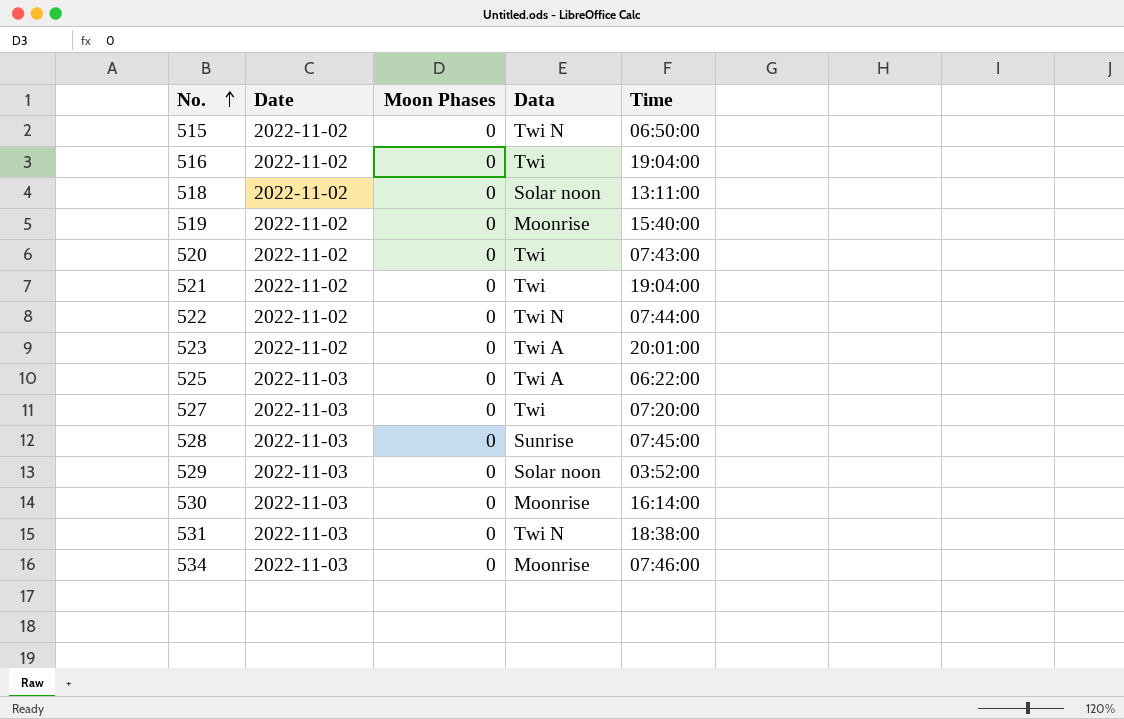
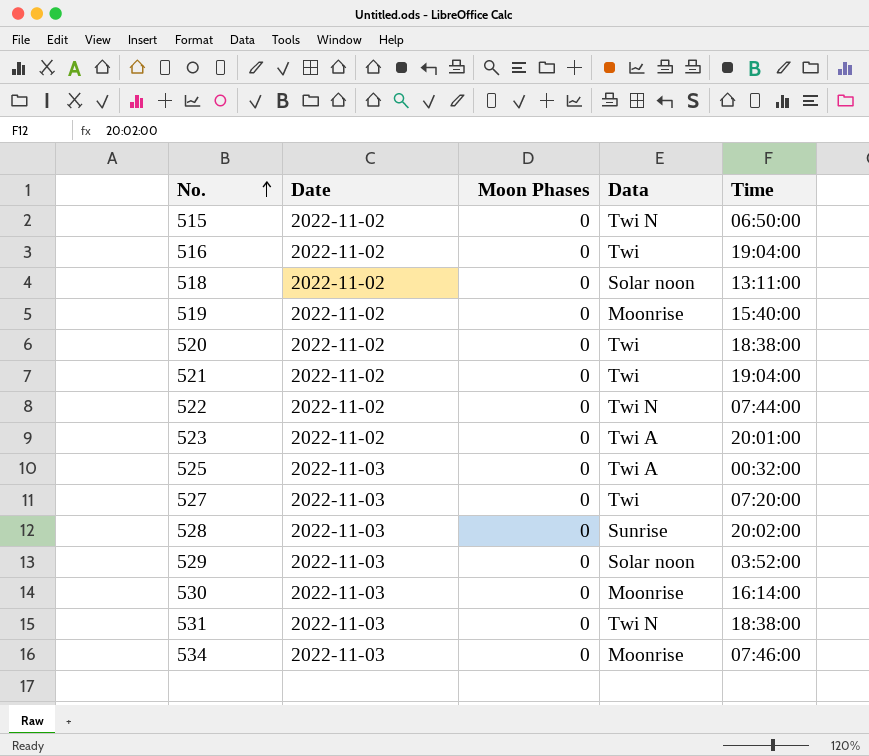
520 | Time: 07:43:00 -> 18:38:00
525 | Time: 06:22:00 -> 00:32:00
528 | Time: 07:45:00 -> 20:02:00

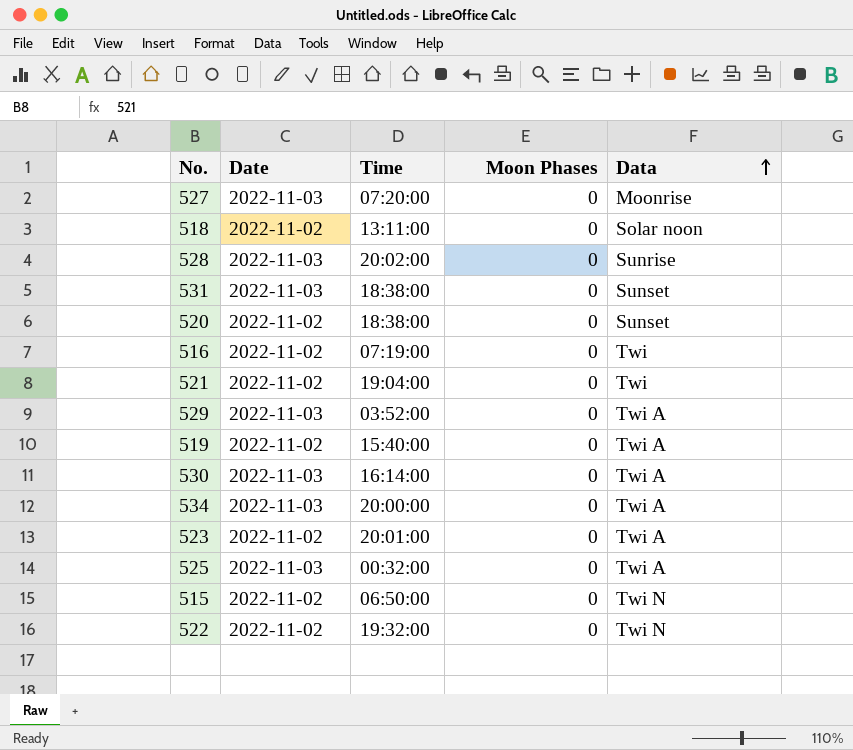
row order: No. ascending -> Data ascending
column Time | position: 5 -> 3
527 | Data: Twi -> Moonrise
531 | Data: Twi N -> Sunset
520 | Data: Twi -> Sunset
516 | Time: 19:04:00 -> 07:19:00
529 | Data: Solar noon -> Twi A
519 | Data: Moonrise -> Twi A
530 | Data: Moonrise -> Twi A
534 | Time: 07:46:00 -> 20:00:00
534 | Data: Moonrise -> Twi A
522 | Time: 07:44:00 -> 19:32:00

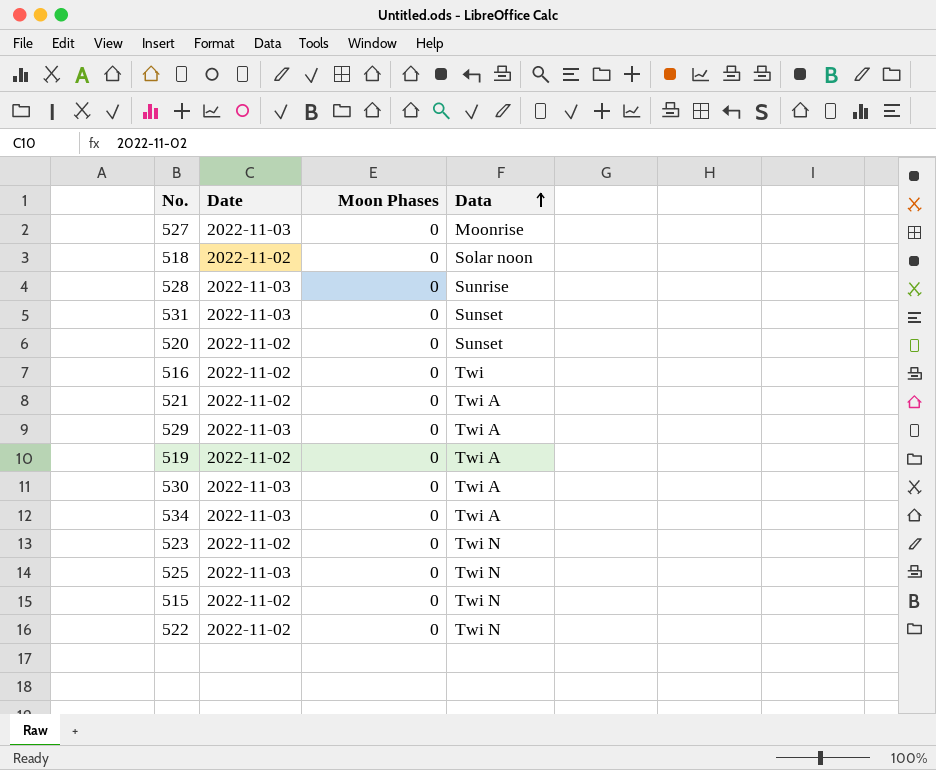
column Time | position: 3 -> none
521 | Data: Twi -> Twi A
523 | Data: Twi A -> Twi N
525 | Data: Twi A -> Twi N

